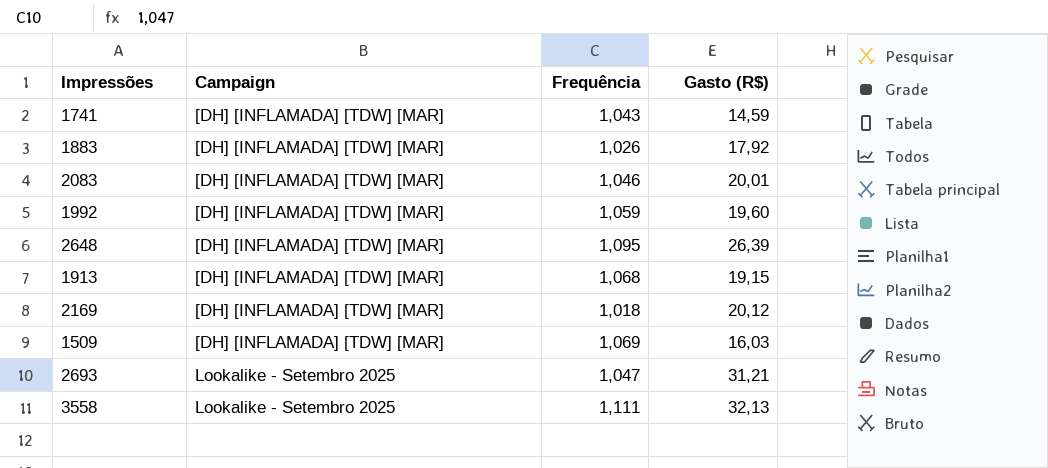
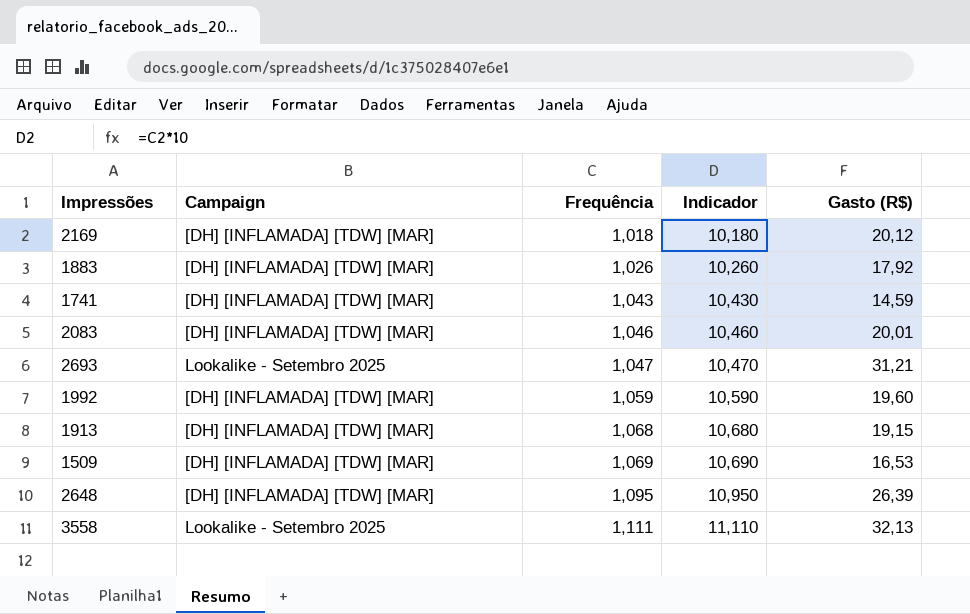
row order: Campaign ascending -> Frequência ascending
column Indicador | formula: none -> [Frequência] * 10
1509 | Gasto (R$): 16,03 -> 16,53

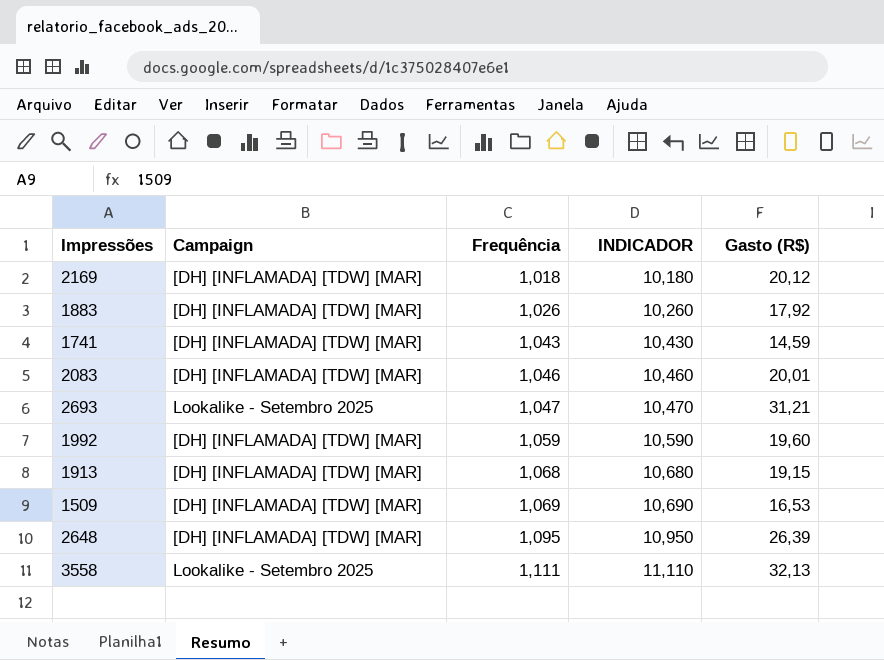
column name: Indicador -> INDICADOR

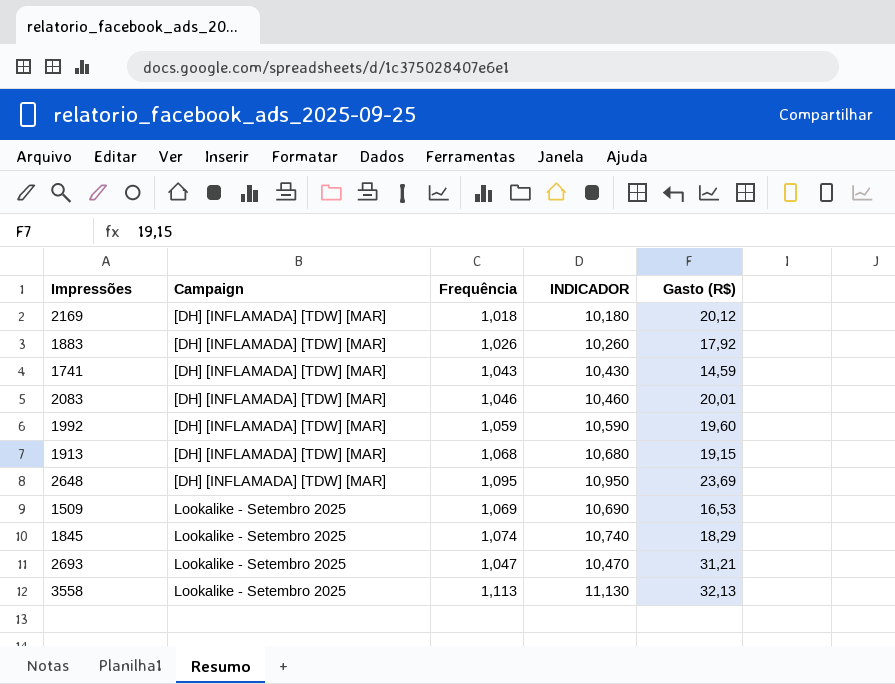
row order: Frequência ascending -> Campaign ascending
2648 | Gasto (R$): 26,39 -> 23,69
1509 | Campaign: [DH] [INFLAMADA] [TDW] [MAR] -> Lookalike - Setembro 2025
row 1845: none -> Lookalike - Setembro 2025 | 1,074 | 10,740 | 18,29
3558 | Frequência: 1,111 -> 1,113
3558 | INDICADOR: 11,110 -> 11,130

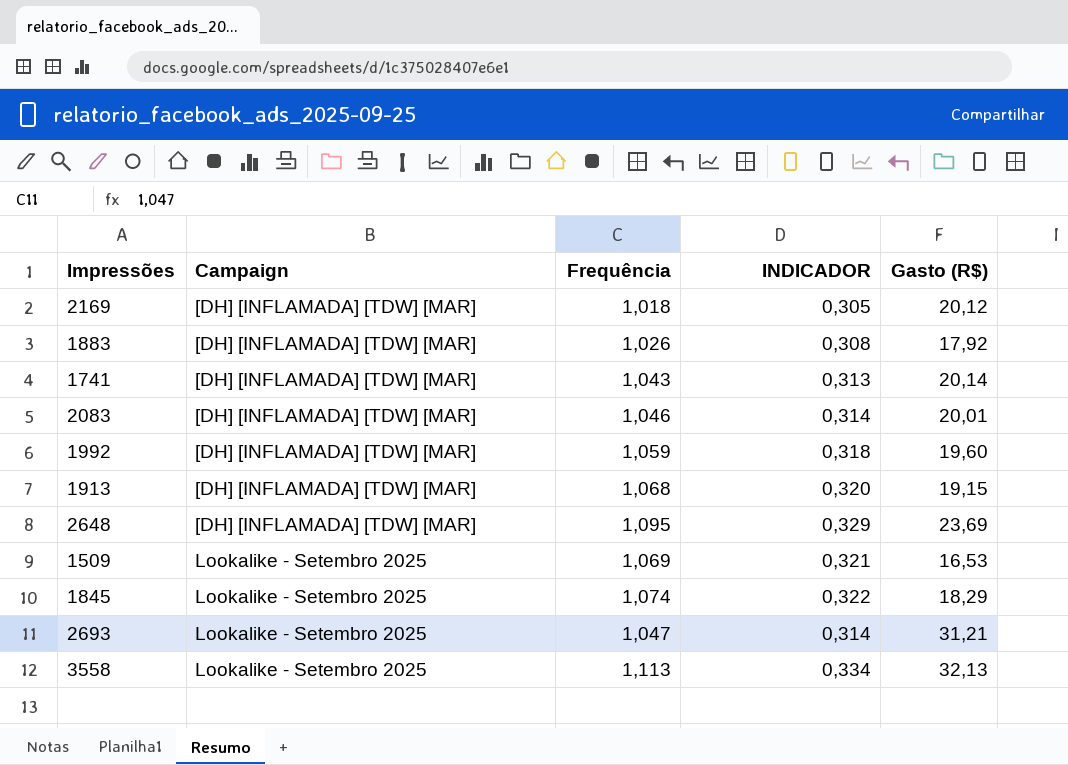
column INDICADOR | formula: [Frequência] * 10 -> [Frequência] * 0,3
1741 | Gasto (R$): 14,59 -> 20,14

